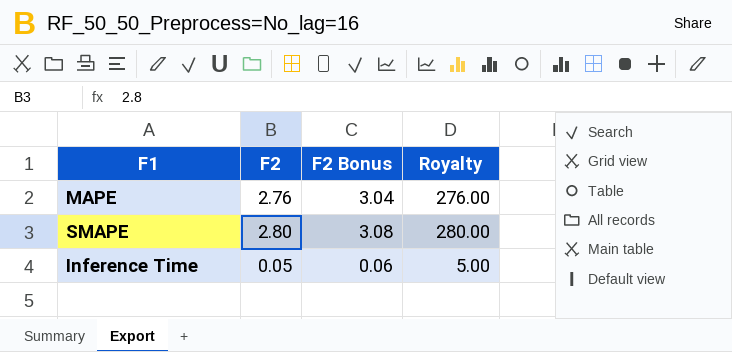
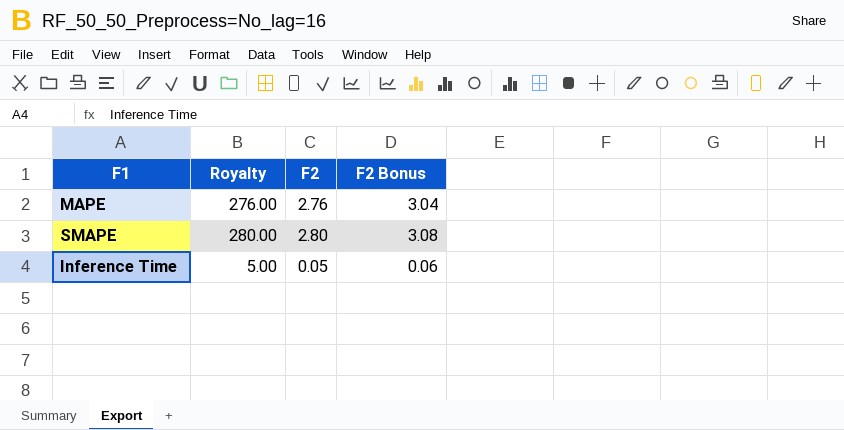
column Royalty | position: 4 -> 2

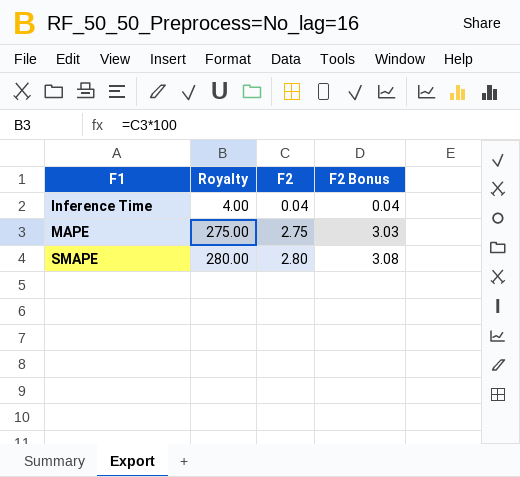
row order: none -> F1 ascending
Inference Time | Royalty: 5.00 -> 4.00
Inference Time | F2: 0.05 -> 0.04
Inference Time | F2 Bonus: 0.06 -> 0.04
MAPE | Royalty: 276.00 -> 275.00
MAPE | F2: 2.76 -> 2.75
MAPE | F2 Bonus: 3.04 -> 3.03

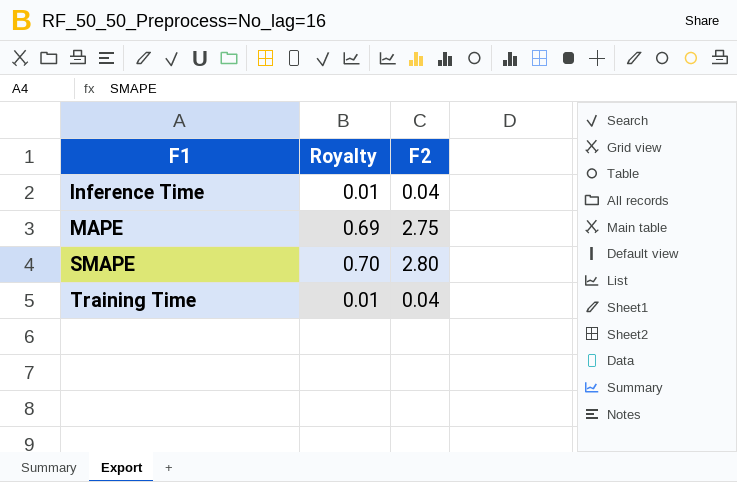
column F2 Bonus | formula: [F2] * 1.1 -> none
column Royalty | formula: [F2] * 100 -> [F2] * 0.25
row Training Time: none -> 0.01 | 0.04

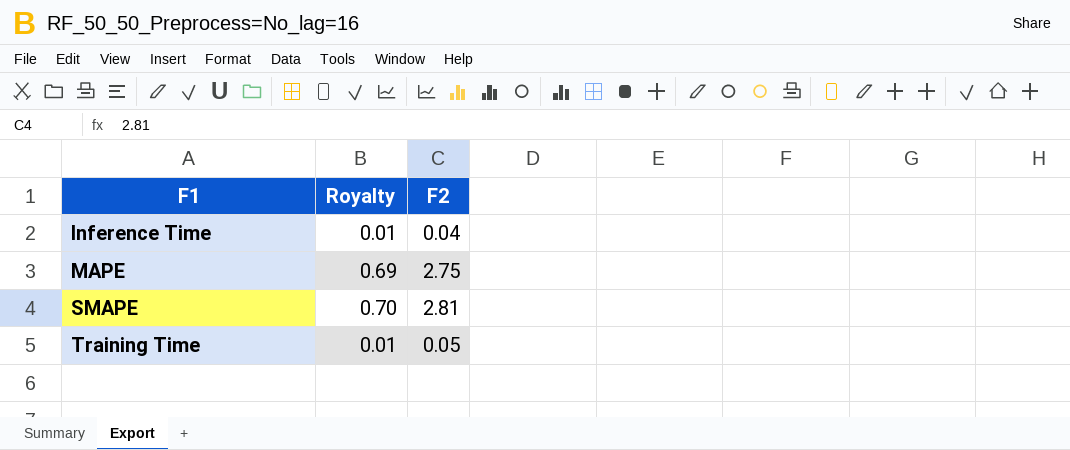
SMAPE | F2: 2.80 -> 2.81
Training Time | F2: 0.04 -> 0.05

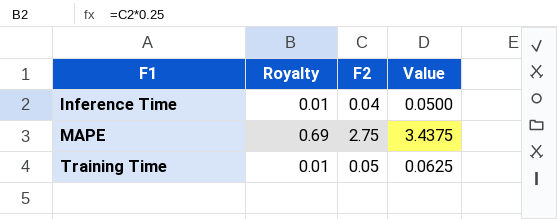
column Value | formula: none -> [F2] * 1.25
row SMAPE: 0.70 | 2.81 -> none

